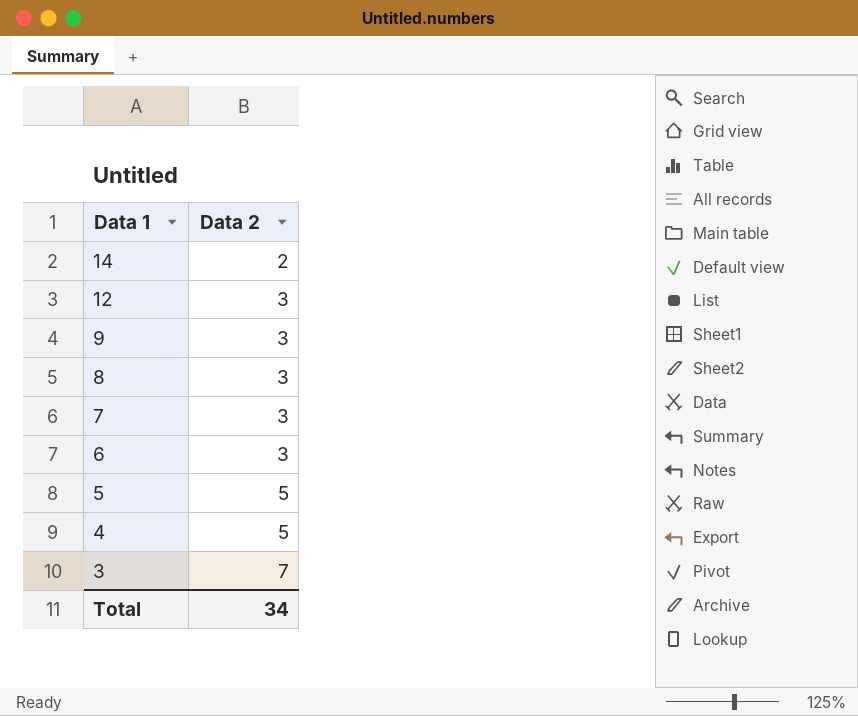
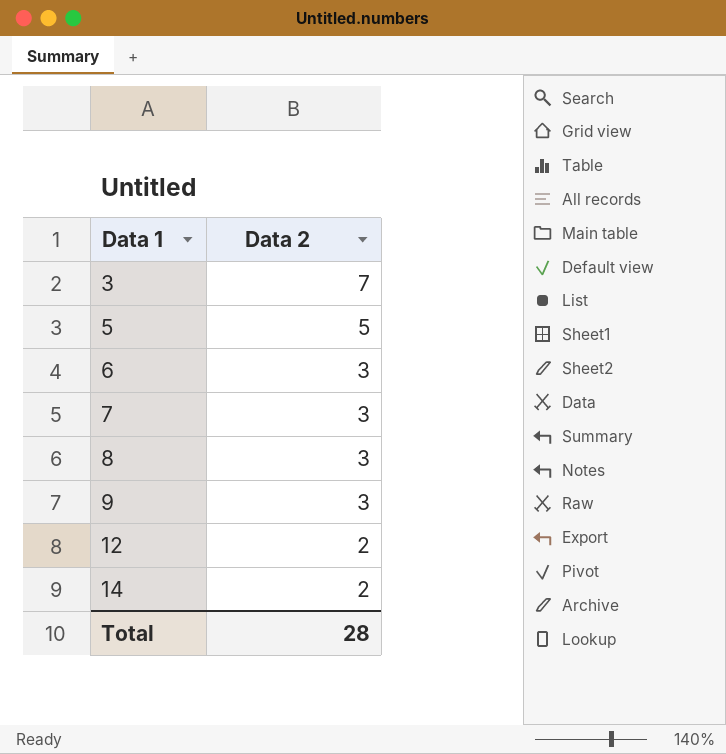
row order: Data 1 descending -> Data 1 ascending
row 4: 5 -> none
12 | Data 2: 3 -> 2
Total | Data 2: 34 -> 28

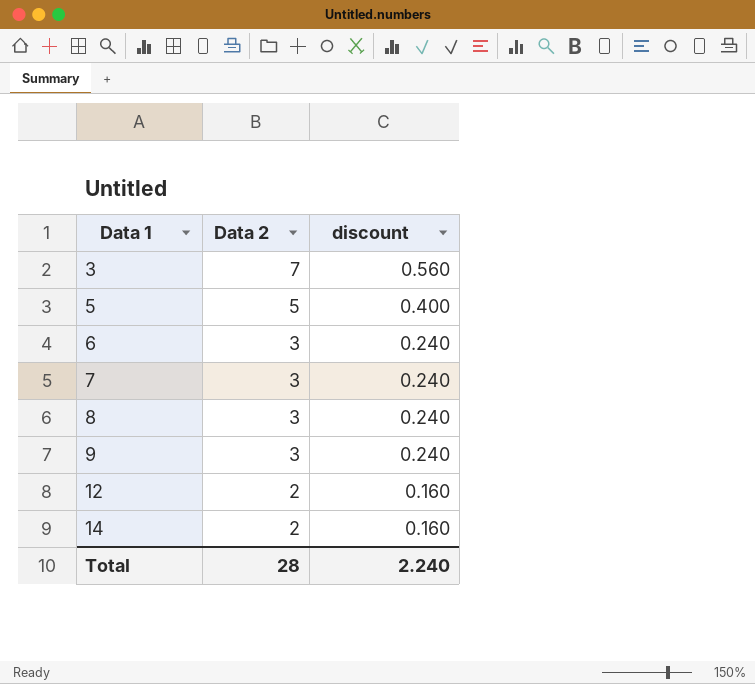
column discount | formula: none -> [Data 2] * 0.08

